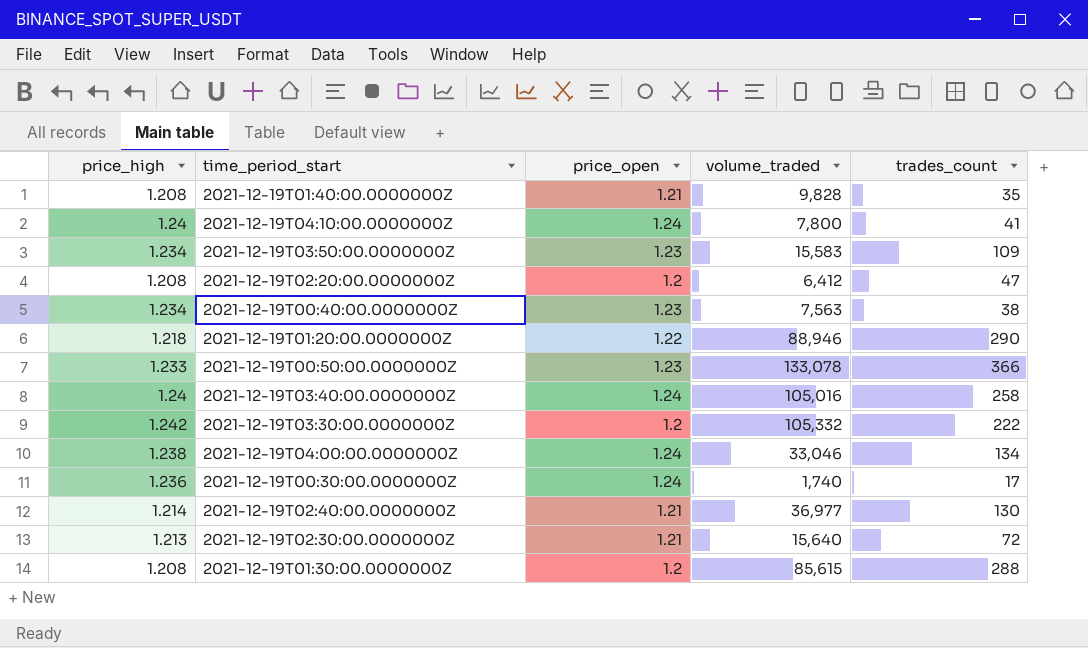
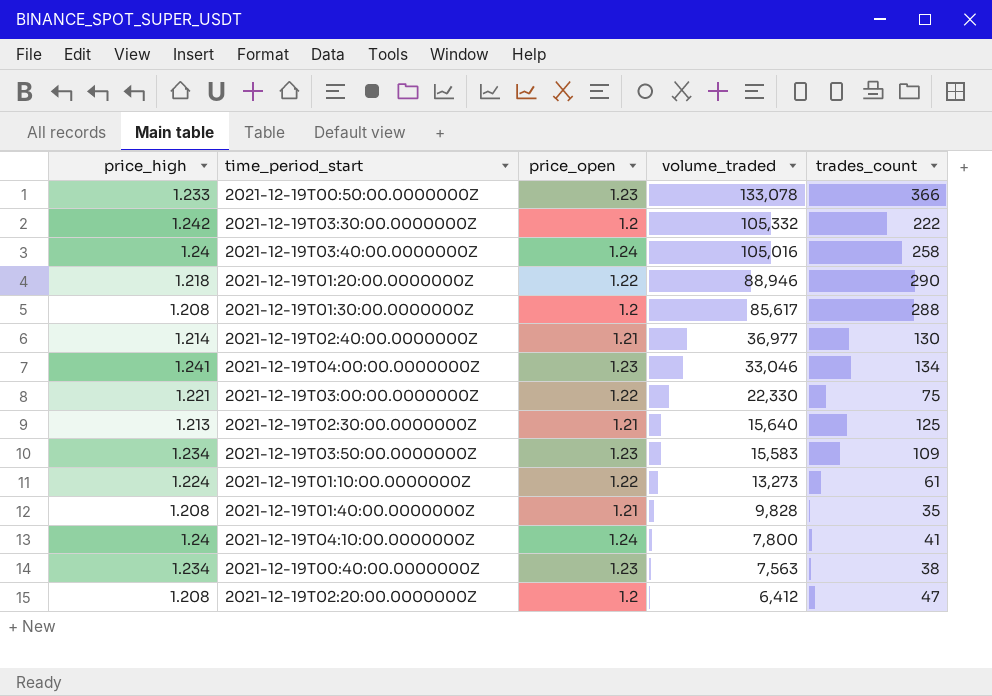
row order: none -> volume_traded descending
row 2021-12-19T00:30:00.0000000Z: 1.236 | 1.24 | 1,740 | 17 -> none
2021-12-19T01:30:00.0000000Z | volume_traded: 85,615 -> 85,617
2021-12-19T04:00:00.0000000Z | price_high: 1.238 -> 1.241
2021-12-19T04:00:00.0000000Z | price_open: 1.24 -> 1.23
row 2021-12-19T03:00:00.0000000Z: none -> 1.221 | 1.22 | 22,330 | 75
2021-12-19T02:30:00.0000000Z | trades_count: 72 -> 125
row 2021-12-19T01:10:00.0000000Z: none -> 1.224 | 1.22 | 13,273 | 61

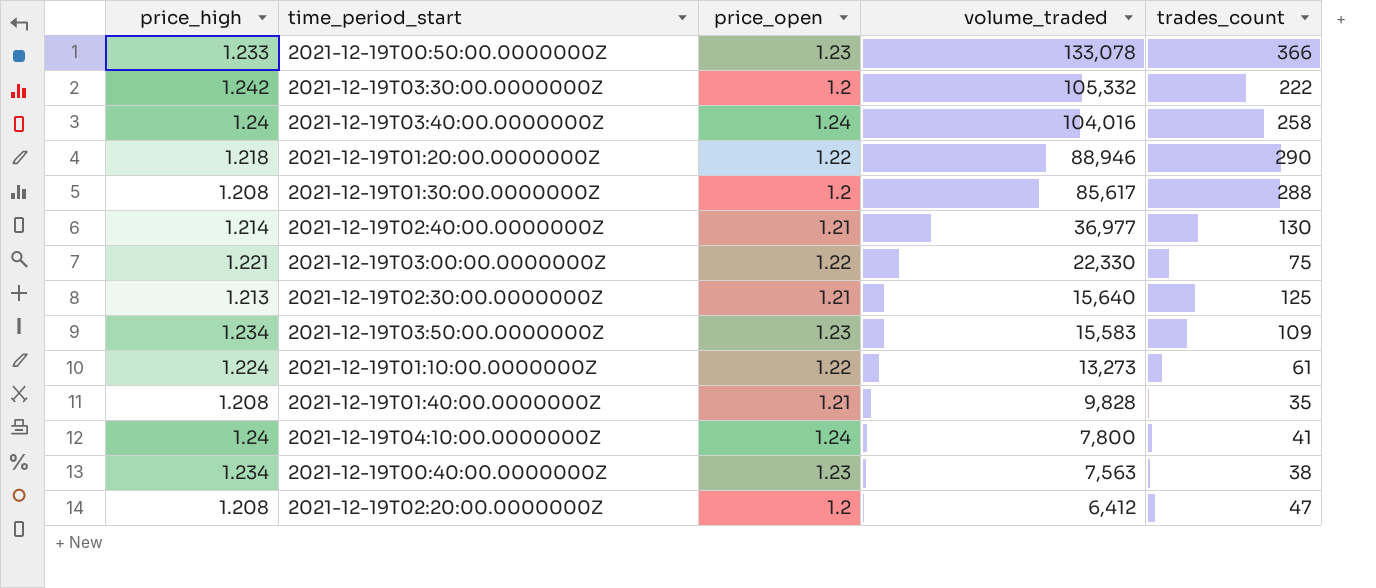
row 2021-12-19T04:00:00.0000000Z: 1.241 | 1.23 | 33,046 | 134 -> none
2021-12-19T03:40:00.0000000Z | volume_traded: 105,016 -> 104,016

